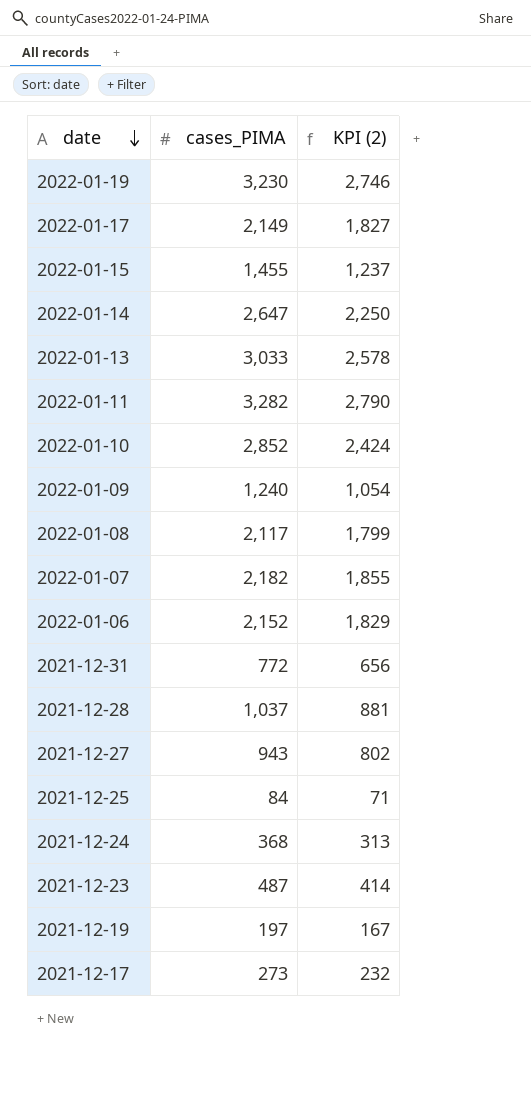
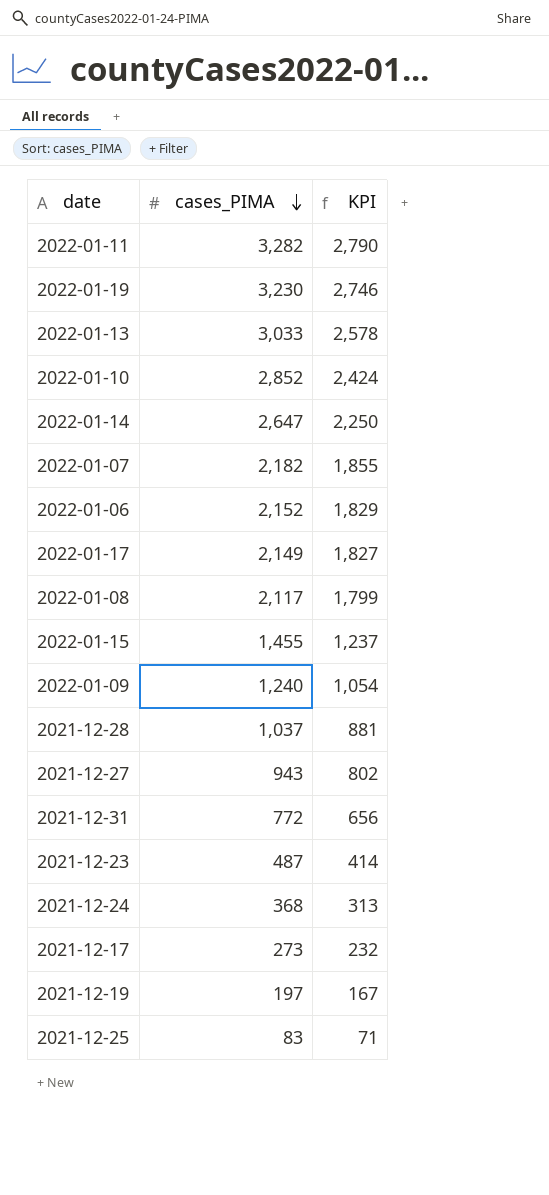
row order: date descending -> cases_PIMA descending
column name: KPI (2) -> KPI
2021-12-25 | cases_PIMA: 84 -> 83

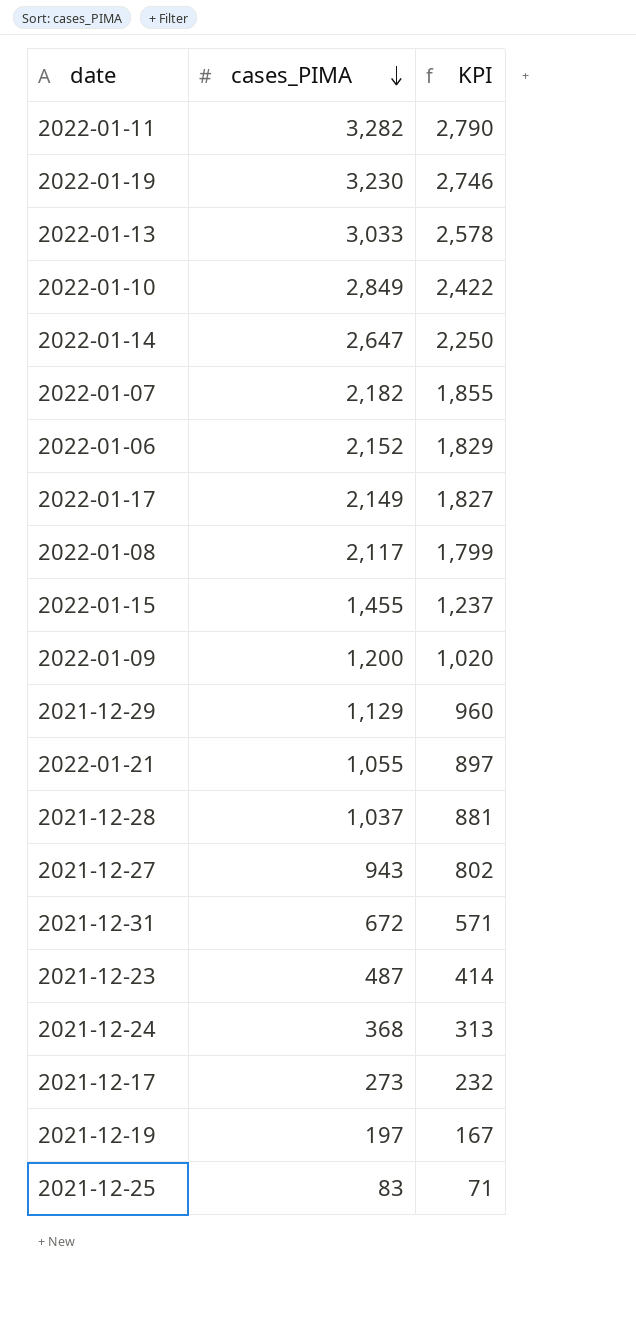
2022-01-10 | cases_PIMA: 2,852 -> 2,849
2022-01-10 | KPI: 2,424 -> 2,422
2022-01-09 | cases_PIMA: 1,240 -> 1,200
2022-01-09 | KPI: 1,054 -> 1,020
row 2021-12-29: none -> 1,129 | 960
row 2022-01-21: none -> 1,055 | 897
2021-12-31 | cases_PIMA: 772 -> 672
2021-12-31 | KPI: 656 -> 571

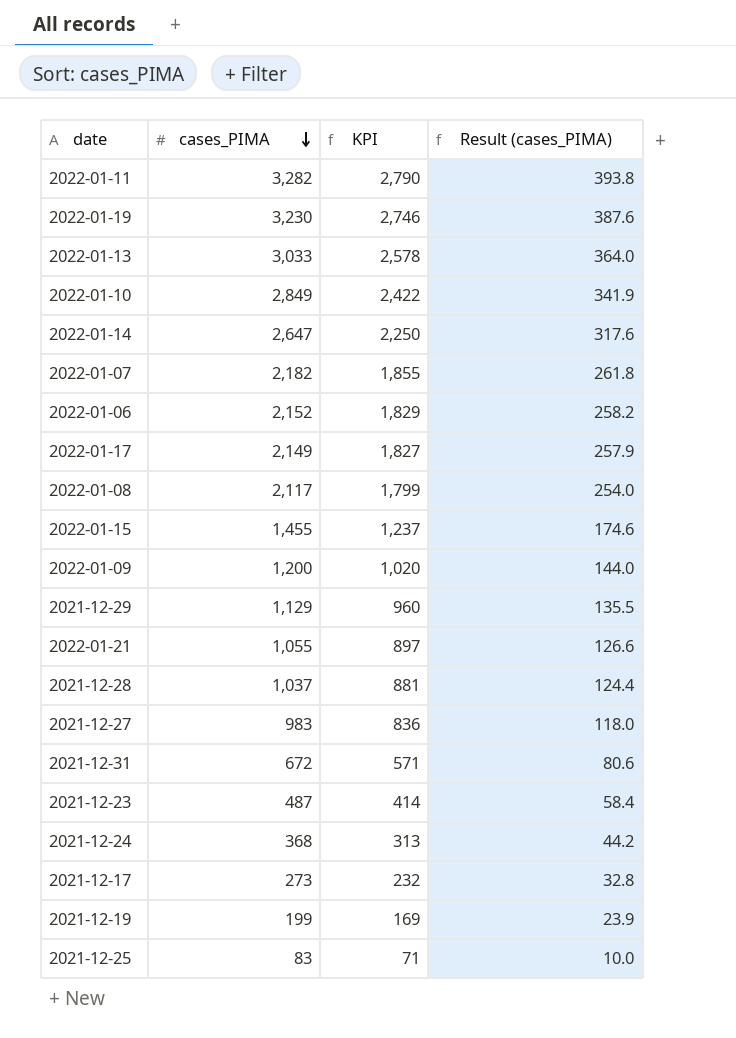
column Result (cases_PIMA) | formula: none -> [cases_PIMA] * 0.12
2021-12-27 | cases_PIMA: 943 -> 983
2021-12-27 | KPI: 802 -> 836
2021-12-19 | cases_PIMA: 197 -> 199
2021-12-19 | KPI: 167 -> 169

